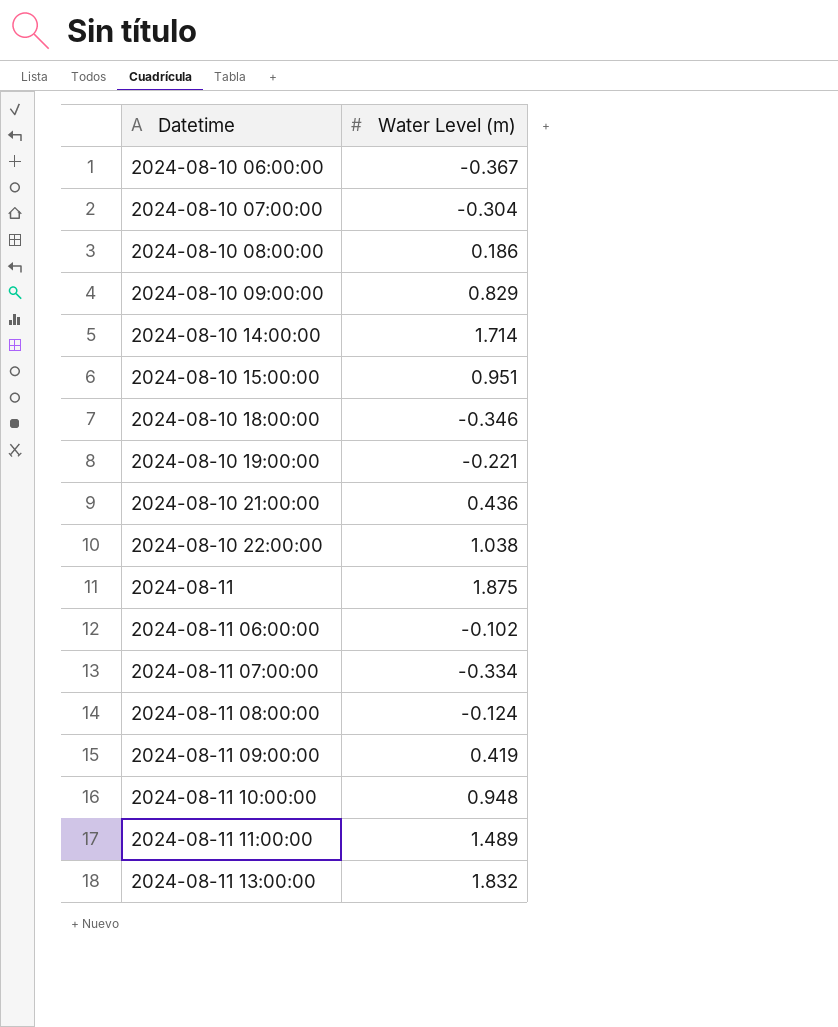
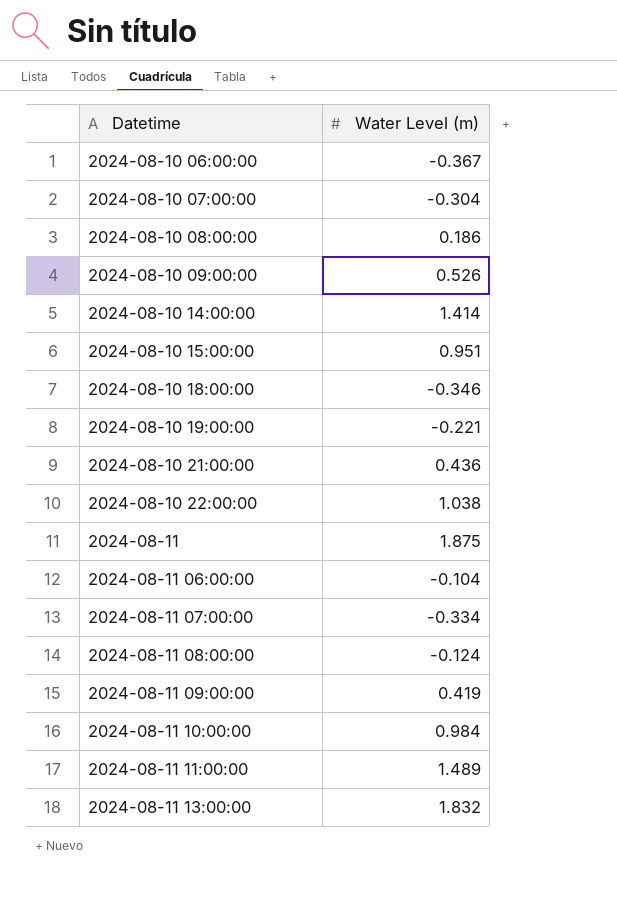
2024-08-10 09:00:00 | Water Level (m): 0.829 -> 0.526
2024-08-10 14:00:00 | Water Level (m): 1.714 -> 1.414
2024-08-11 06:00:00 | Water Level (m): -0.102 -> -0.104
2024-08-11 10:00:00 | Water Level (m): 0.948 -> 0.984

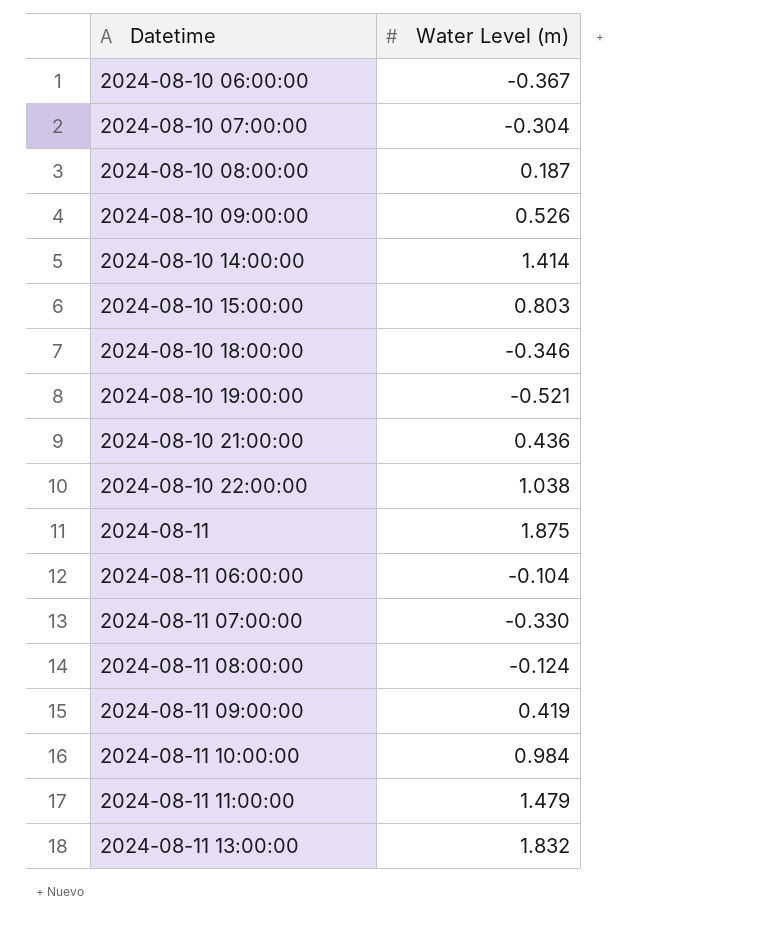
2024-08-10 08:00:00 | Water Level (m): 0.186 -> 0.187
2024-08-10 15:00:00 | Water Level (m): 0.951 -> 0.803
2024-08-10 19:00:00 | Water Level (m): -0.221 -> -0.521
2024-08-11 07:00:00 | Water Level (m): -0.334 -> -0.330
2024-08-11 11:00:00 | Water Level (m): 1.489 -> 1.479

